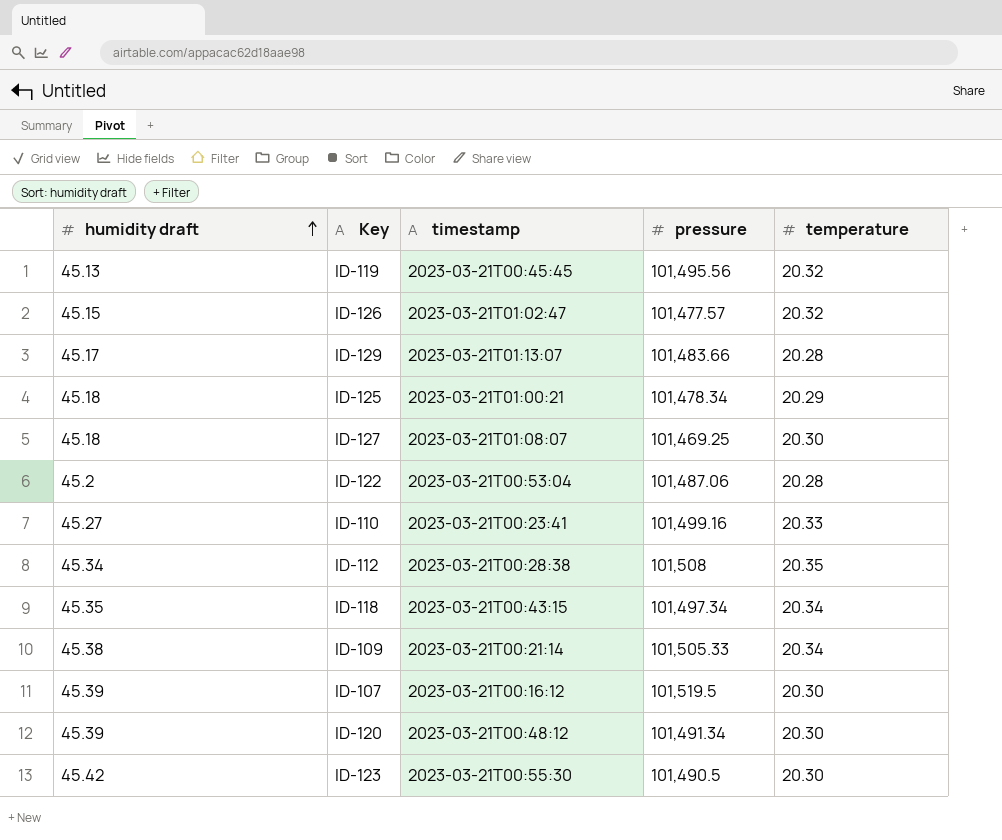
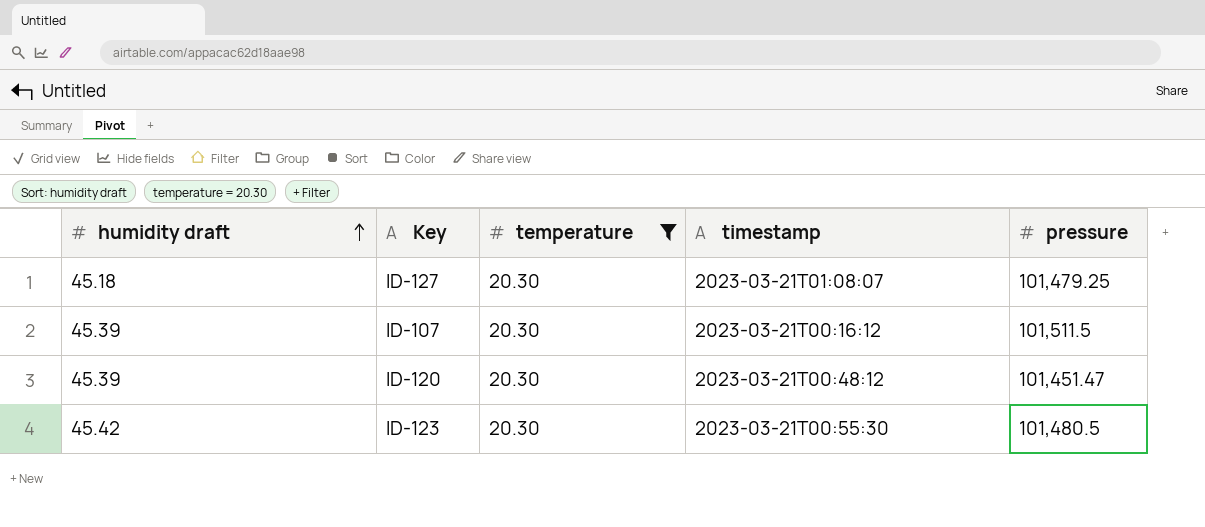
filter: none -> temperature = 20.30
column temperature | position: 5 -> 3
ID-127 | pressure: 101,469.25 -> 101,479.25
ID-107 | pressure: 101,519.5 -> 101,511.5
ID-120 | pressure: 101,491.34 -> 101,451.47
ID-123 | pressure: 101,490.5 -> 101,480.5

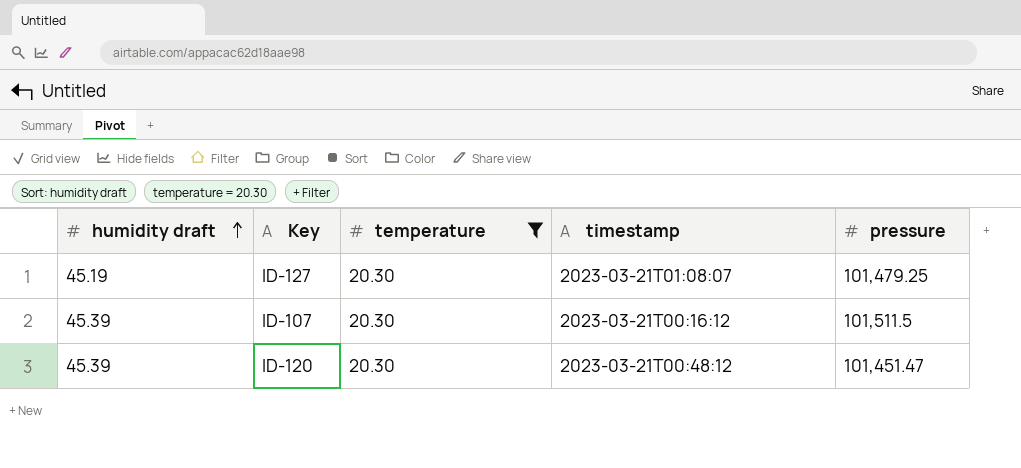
row ID-123: 45.42 | 20.30 | 2023-03-21T00:55:30 | 101,480.5 -> none
ID-127 | humidity draft: 45.18 -> 45.19

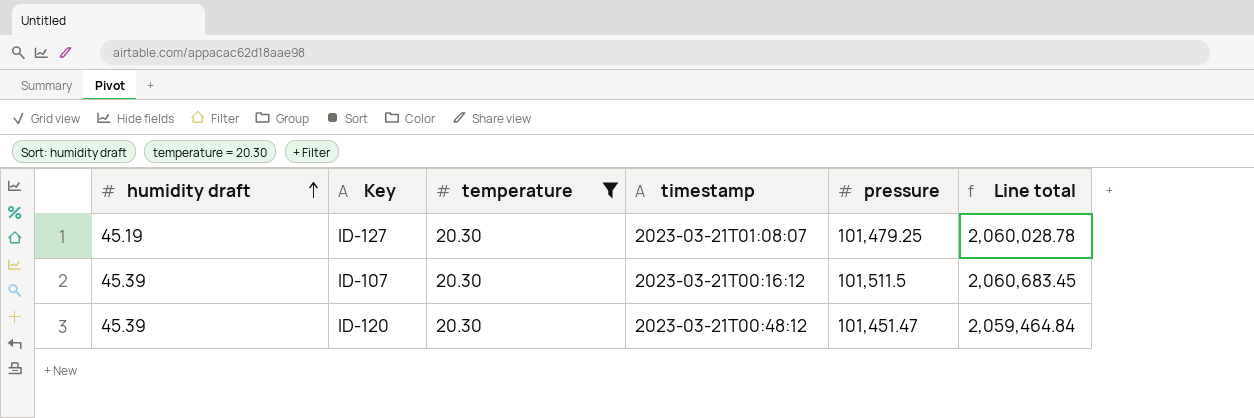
column Line total | formula: none -> [temperature] * [pressure]

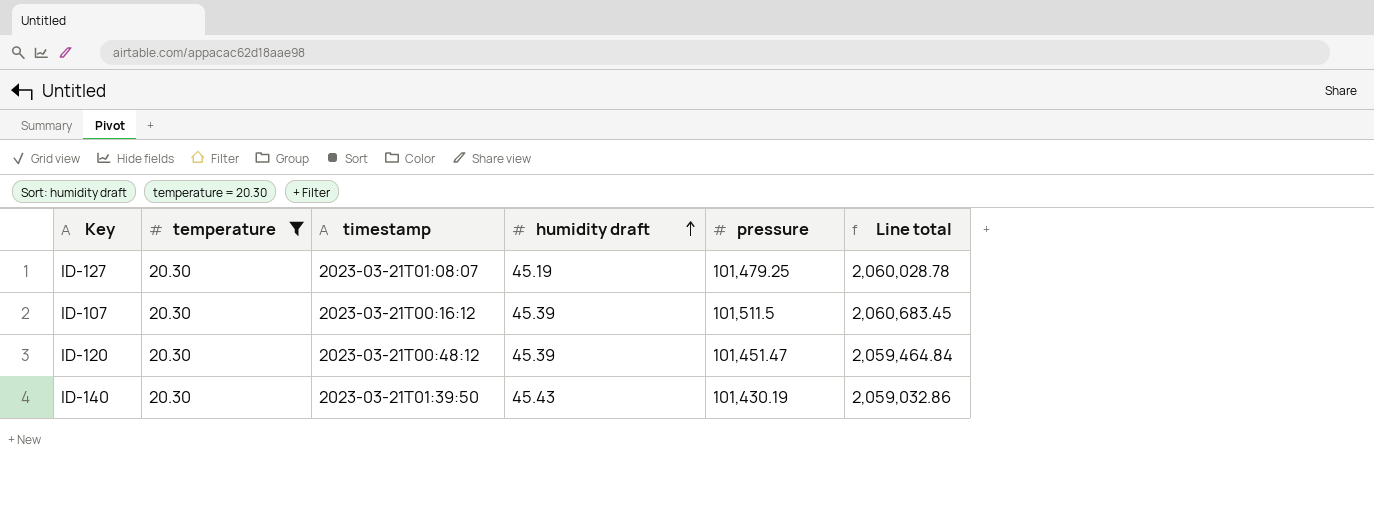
column humidity draft | position: 1 -> 4
row ID-140: none -> 20.30 | 2023-03-21T01:39:50 | 45.43 | 101,430.19 | 2,059,032.86

